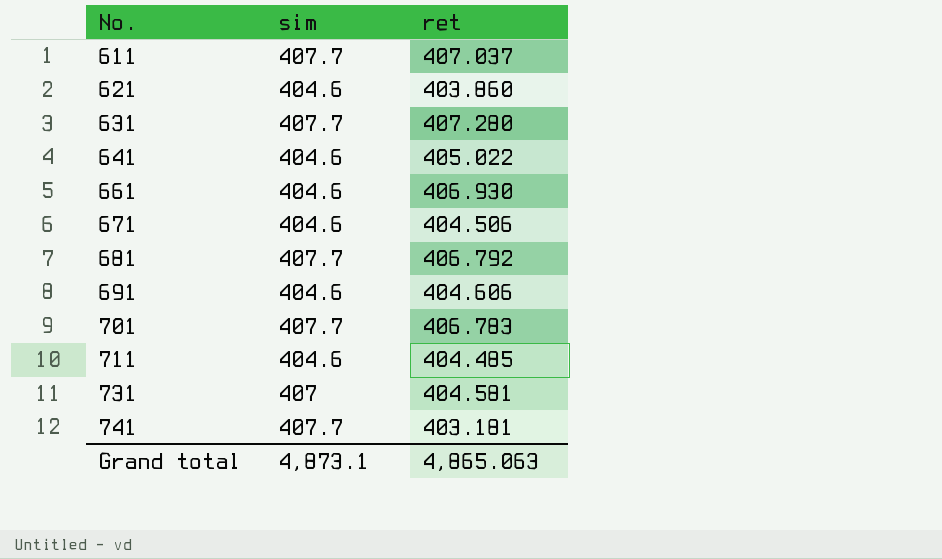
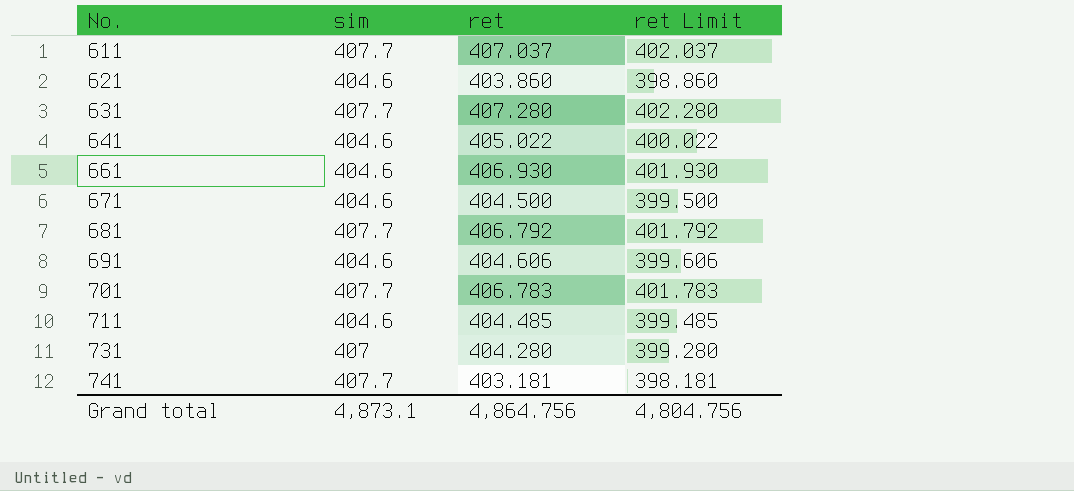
column ret Limit | formula: none -> [ret] - 5
671 | ret: 404.506 -> 404.500
731 | ret: 404.581 -> 404.280
Grand total | ret: 4,865.063 -> 4,864.756

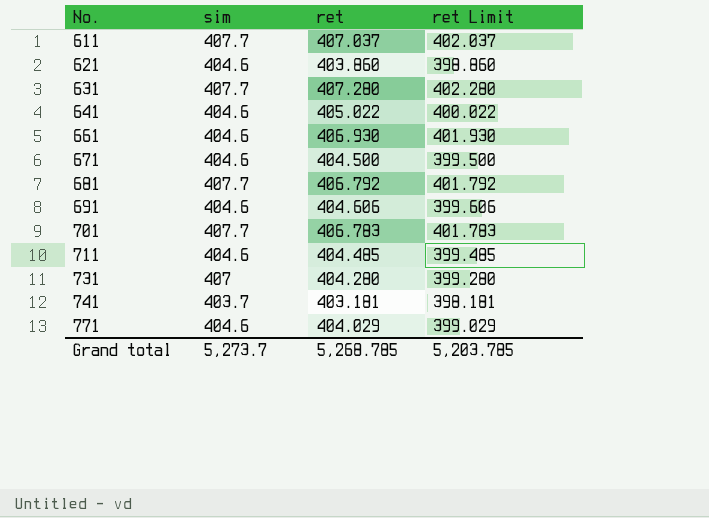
741 | sim: 407.7 -> 403.7
row 771: none -> 404.6 | 404.029 | 399.029
Grand total | sim: 4,873.1 -> 5,273.7
Grand total | ret: 4,864.756 -> 5,268.785
Grand total | ret Limit: 4,804.756 -> 5,203.785

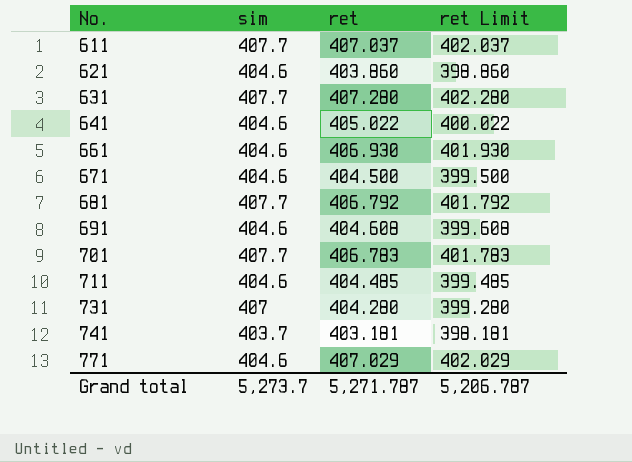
691 | ret: 404.606 -> 404.608
691 | ret Limit: 399.606 -> 399.608
771 | ret: 404.029 -> 407.029
771 | ret Limit: 399.029 -> 402.029
Grand total | ret: 5,268.785 -> 5,271.787
Grand total | ret Limit: 5,203.785 -> 5,206.787

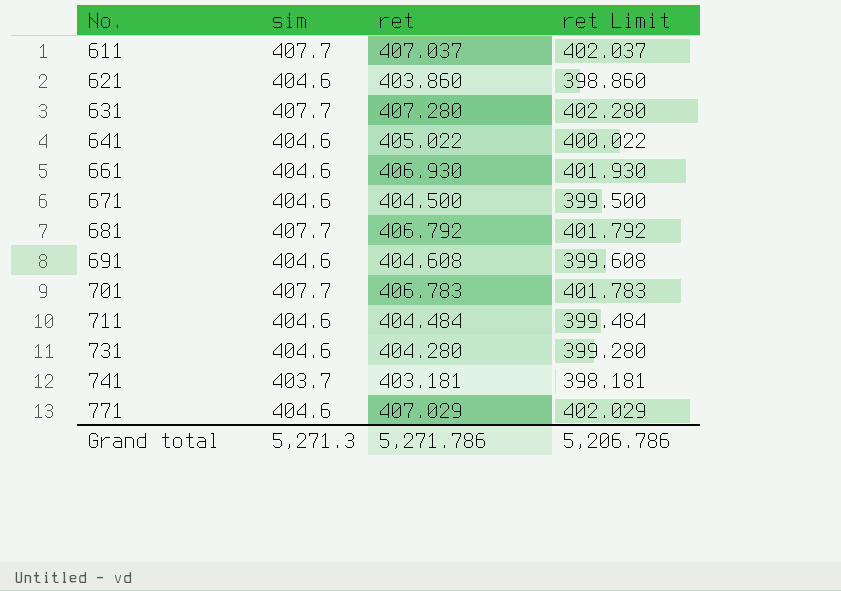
711 | ret: 404.485 -> 404.484
711 | ret Limit: 399.485 -> 399.484
731 | sim: 407 -> 404.6
Grand total | sim: 5,273.7 -> 5,271.3
Grand total | ret: 5,271.787 -> 5,271.786
Grand total | ret Limit: 5,206.787 -> 5,206.786

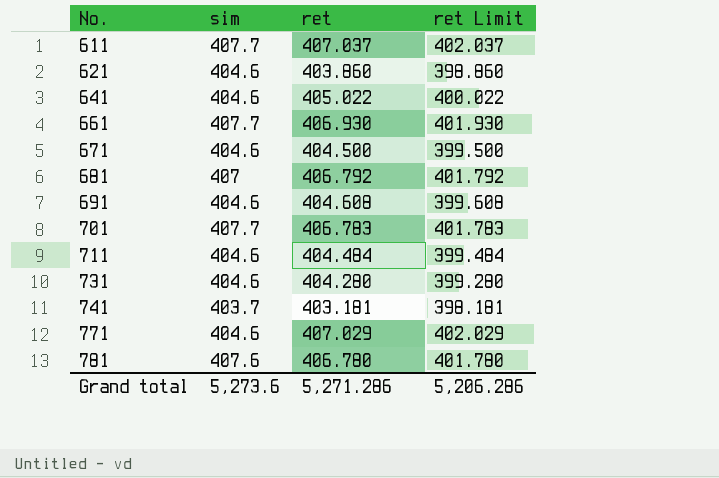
row 631: 407.7 | 407.280 | 402.280 -> none
661 | sim: 404.6 -> 407.7
681 | sim: 407.7 -> 407
row 781: none -> 407.6 | 406.780 | 401.780
Grand total | sim: 5,271.3 -> 5,273.6
Grand total | ret: 5,271.786 -> 5,271.286
Grand total | ret Limit: 5,206.786 -> 5,206.286

